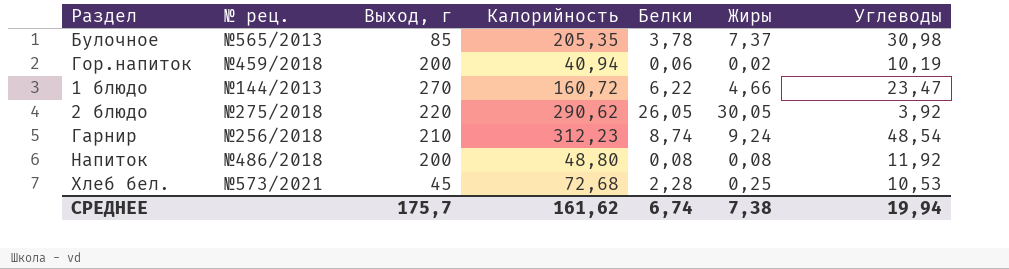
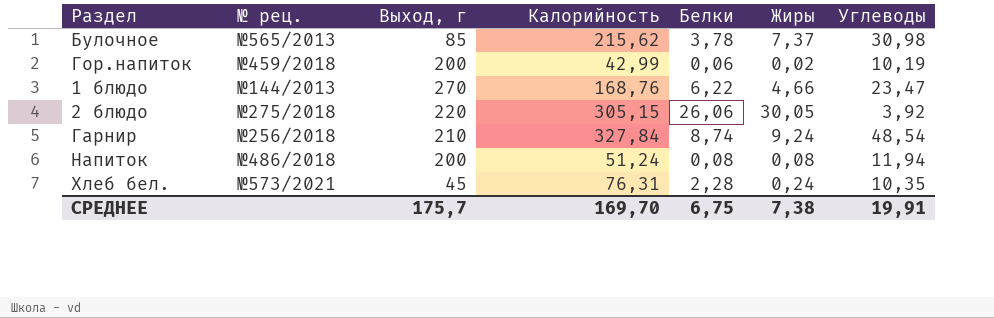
Булочное | Калорийность: 205,35 -> 215,62
Гор.напиток | Калорийность: 40,94 -> 42,99
1 блюдо | Калорийность: 160,72 -> 168,76
2 блюдо | Калорийность: 290,62 -> 305,15
2 блюдо | Белки: 26,05 -> 26,06
Гарнир | Калорийность: 312,23 -> 327,84
Напиток | Калорийность: 48,80 -> 51,24
Напиток | Углеводы: 11,92 -> 11,94
Хлеб бел. | Калорийность: 72,68 -> 76,31
Хлеб бел. | Жиры: 0,25 -> 0,24
Хлеб бел. | Углеводы: 10,53 -> 10,35
СРЕДНЕЕ | Калорийность: 161,62 -> 169,70
СРЕДНЕЕ | Белки: 6,74 -> 6,75
СРЕДНЕЕ | Углеводы: 19,94 -> 19,91

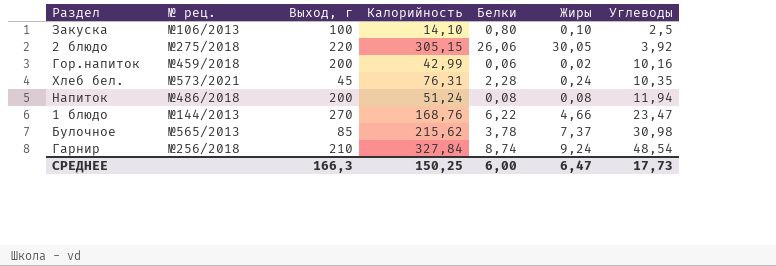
row order: none -> Углеводы ascending
row Закуска: none -> №106/2013 | 100 | 14,10 | 0,80 | 0,10 | 2,5
Гор.напиток | Углеводы: 10,19 -> 10,16
СРЕДНЕЕ | Выход, г: 175,7 -> 166,3
СРЕДНЕЕ | Калорийность: 169,70 -> 150,25
СРЕДНЕЕ | Белки: 6,75 -> 6,00
СРЕДНЕЕ | Жиры: 7,38 -> 6,47
СРЕДНЕЕ | Углеводы: 19,91 -> 17,73

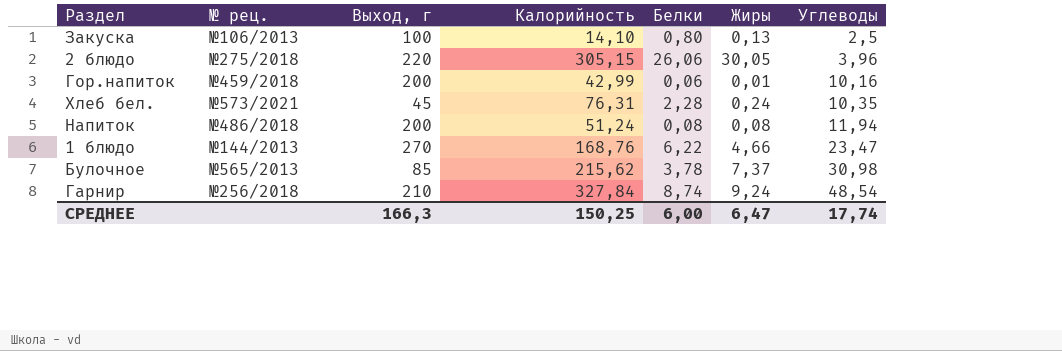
Закуска | Жиры: 0,10 -> 0,13
2 блюдо | Углеводы: 3,92 -> 3,96
Гор.напиток | Жиры: 0,02 -> 0,01
СРЕДНЕЕ | Углеводы: 17,73 -> 17,74

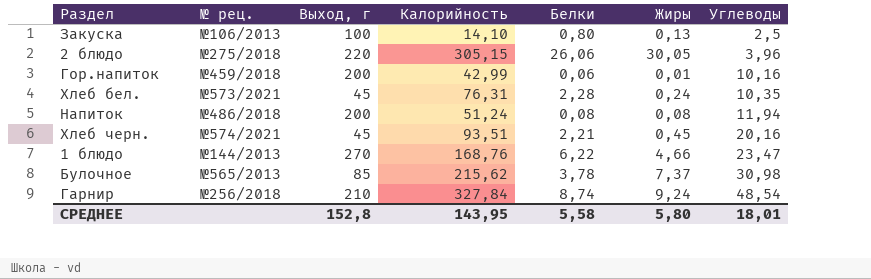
row Хлеб черн.: none -> №574/2021 | 45 | 93,51 | 2,21 | 0,45 | 20,16
СРЕДНЕЕ | Выход, г: 166,3 -> 152,8
СРЕДНЕЕ | Калорийность: 150,25 -> 143,95
СРЕДНЕЕ | Белки: 6,00 -> 5,58
СРЕДНЕЕ | Жиры: 6,47 -> 5,80
СРЕДНЕЕ | Углеводы: 17,74 -> 18,01

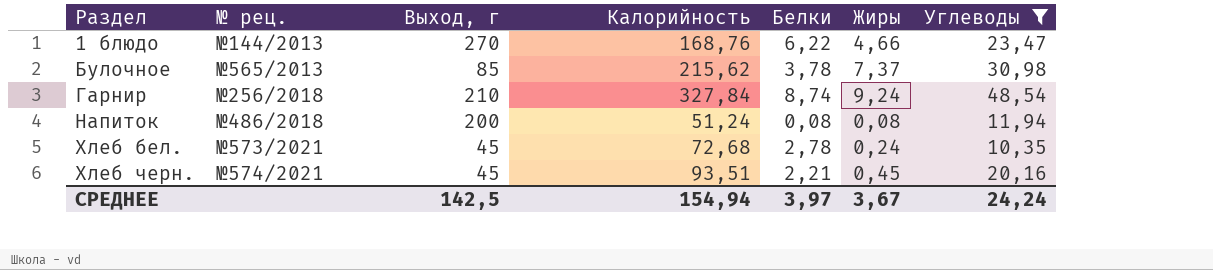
filter: none -> Углеводы >= 10,35
row order: Углеводы ascending -> Раздел ascending
Хлеб бел. | Калорийность: 76,31 -> 72,68
Хлеб бел. | Белки: 2,28 -> 2,78
СРЕДНЕЕ | Выход, г: 152,8 -> 142,5
СРЕДНЕЕ | Калорийность: 143,95 -> 154,94
СРЕДНЕЕ | Белки: 5,58 -> 3,97
СРЕДНЕЕ | Жиры: 5,80 -> 3,67
СРЕДНЕЕ | Углеводы: 18,01 -> 24,24

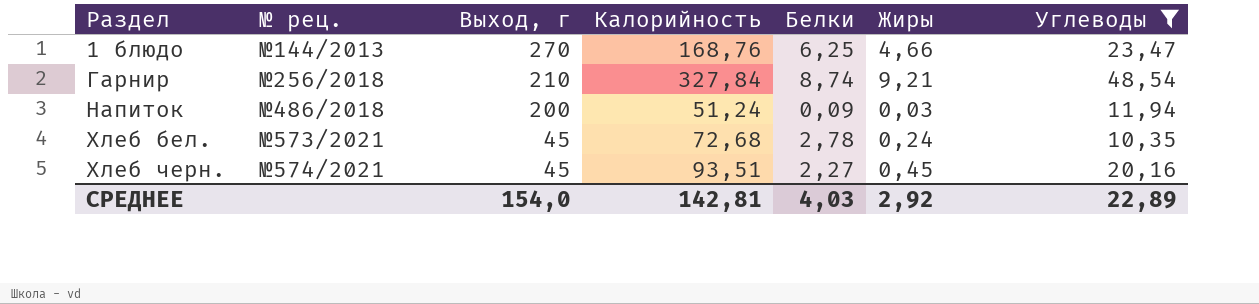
row Булочное: №565/2013 | 85 | 215,62 | 3,78 | 7,37 | 30,98 -> none
1 блюдо | Белки: 6,22 -> 6,25
Гарнир | Жиры: 9,24 -> 9,21
Напиток | Белки: 0,08 -> 0,09
Напиток | Жиры: 0,08 -> 0,03
Хлеб черн. | Белки: 2,21 -> 2,27
СРЕДНЕЕ | Выход, г: 142,5 -> 154,0
СРЕДНЕЕ | Калорийность: 154,94 -> 142,81
СРЕДНЕЕ | Белки: 3,97 -> 4,03
СРЕДНЕЕ | Жиры: 3,67 -> 2,92
СРЕДНЕЕ | Углеводы: 24,24 -> 22,89

